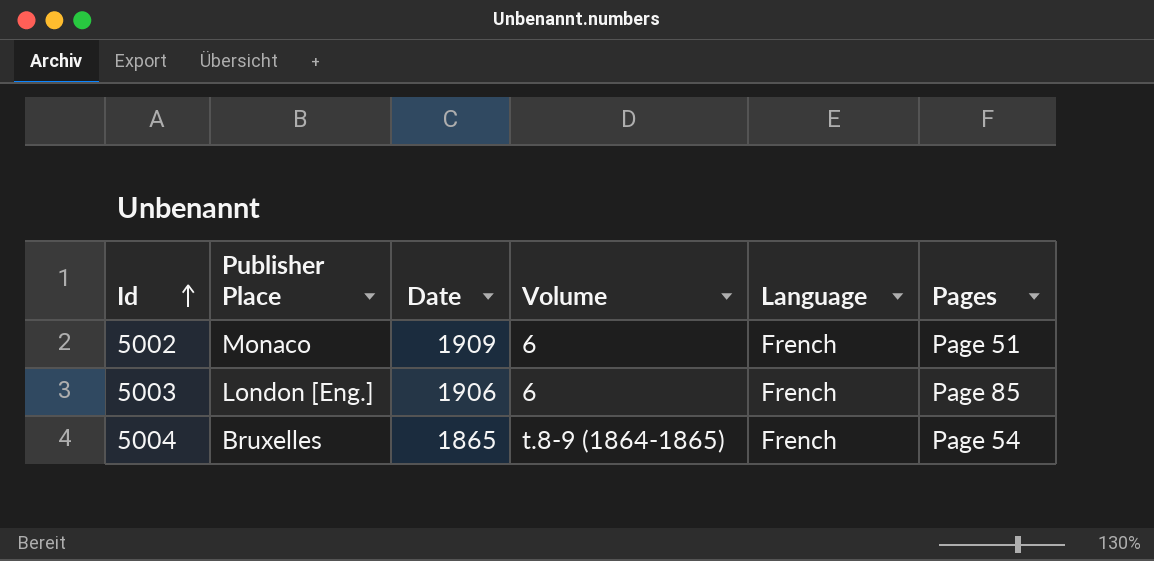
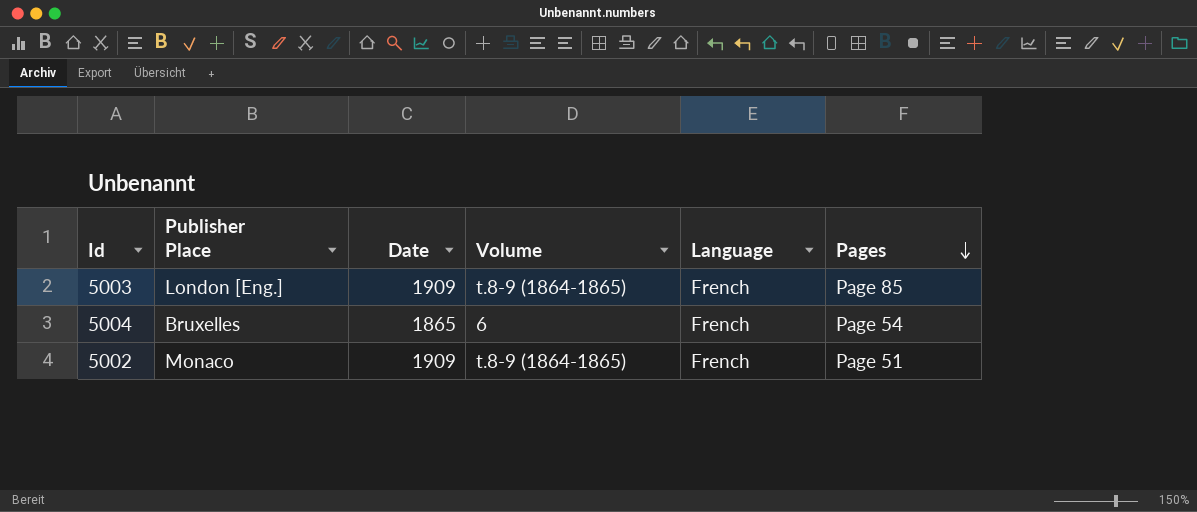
row order: Id ascending -> Pages descending
5003 | Date: 1906 -> 1909
5003 | Volume: 6 -> t.8-9 (1864-1865)
5004 | Volume: t.8-9 (1864-1865) -> 6
5002 | Volume: 6 -> t.8-9 (1864-1865)

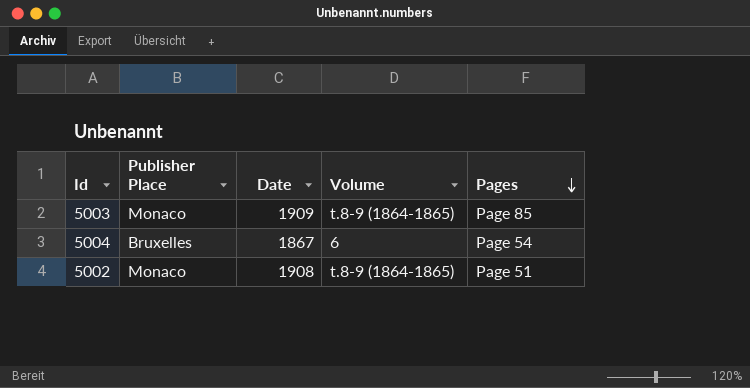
column Language | position: 5 -> none
5003 | Publisher Place: London [Eng.] -> Monaco
5004 | Date: 1865 -> 1867
5002 | Date: 1909 -> 1908

